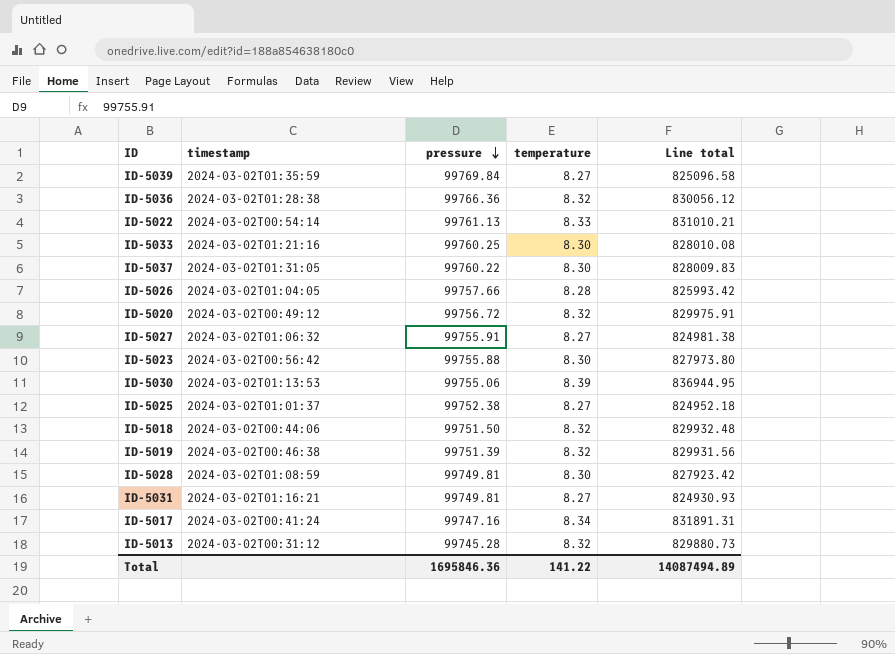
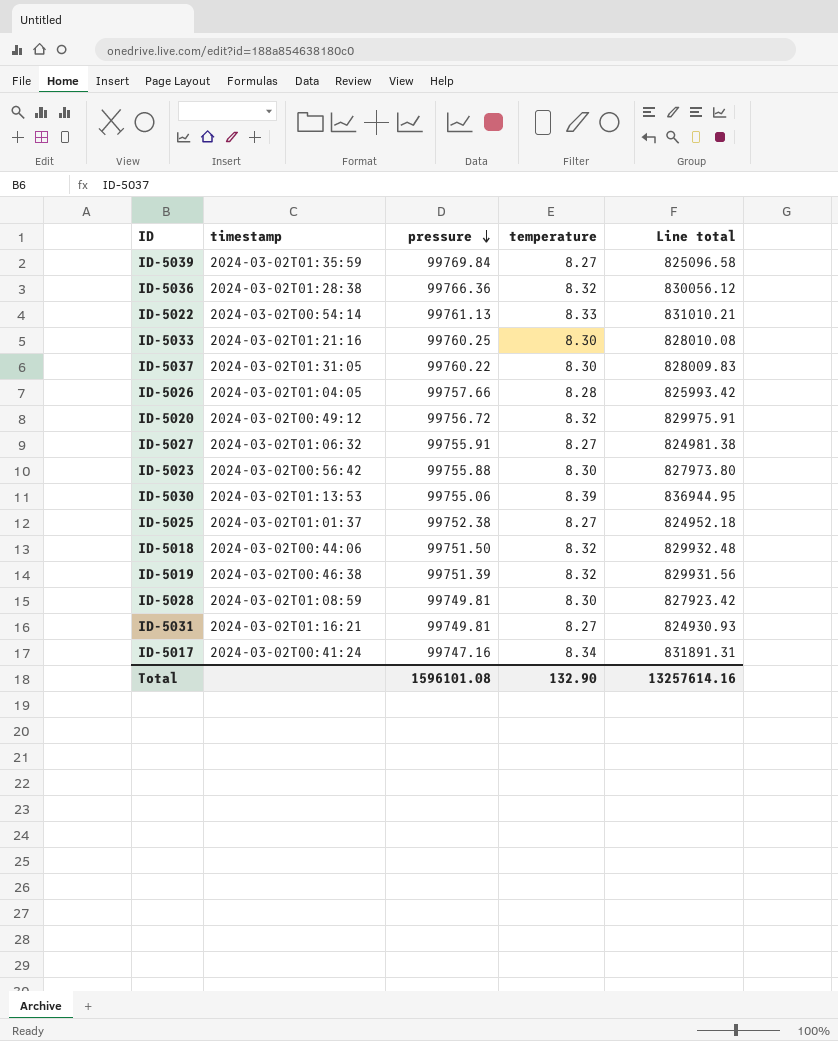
row ID-5013: 2024-03-02T00:31:12 | 99745.28 | 8.32 | 829880.73 -> none
Total | pressure: 1695846.36 -> 1596101.08
Total | temperature: 141.22 -> 132.90
Total | Line total: 14087494.89 -> 13257614.16

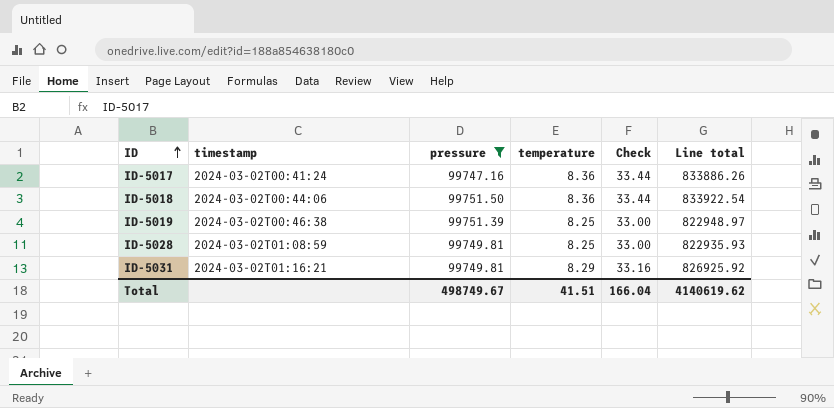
filter: none -> pressure <= 99751.50
row order: pressure descending -> ID ascending
column Check | formula: none -> [temperature] * 4
ID-5017 | temperature: 8.34 -> 8.36
ID-5017 | Line total: 831891.31 -> 833886.26
ID-5018 | temperature: 8.32 -> 8.36
ID-5018 | Line total: 829932.48 -> 833922.54
ID-5019 | temperature: 8.32 -> 8.25
ID-5019 | Line total: 829931.56 -> 822948.97
ID-5028 | temperature: 8.30 -> 8.25
ID-5028 | Line total: 827923.42 -> 822935.93
ID-5031 | temperature: 8.27 -> 8.29
ID-5031 | Line total: 824930.93 -> 826925.92
Total | pressure: 1596101.08 -> 498749.67
Total | temperature: 132.90 -> 41.51
Total | Line total: 13257614.16 -> 4140619.62

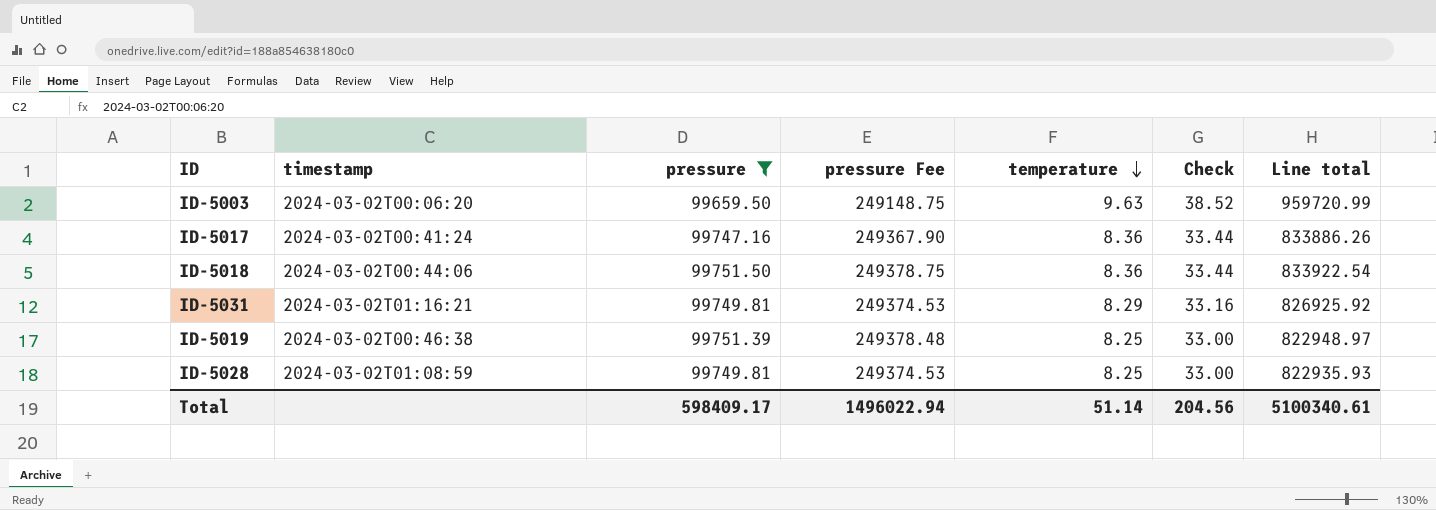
row order: ID ascending -> temperature descending
column pressure Fee | formula: none -> [pressure] * 2.5
row ID-5003: none -> 2024-03-02T00:06:20 | 99659.50 | 249148.75 | 9.63 | 38.52 | 959720.99
Total | pressure: 498749.67 -> 598409.17
Total | temperature: 41.51 -> 51.14
Total | Check: 166.04 -> 204.56
Total | Line total: 4140619.62 -> 5100340.61

